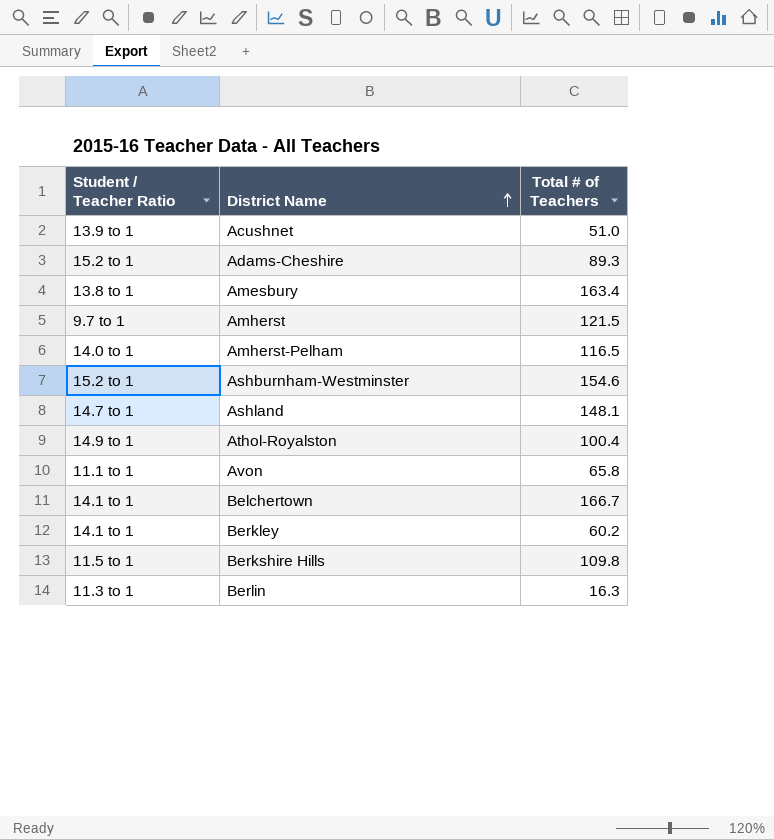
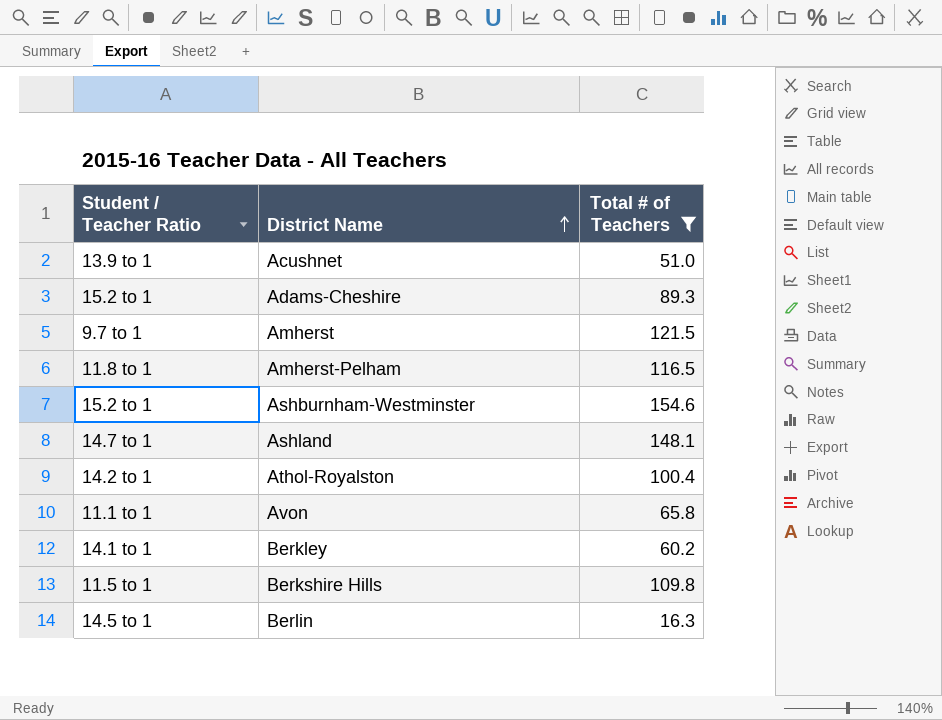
filter: none -> Total # of Teachers <= 154.6
Amherst-Pelham | Student / Teacher Ratio: 14.0 to 1 -> 11.8 to 1
Athol-Royalston | Student / Teacher Ratio: 14.9 to 1 -> 14.2 to 1
Berlin | Student / Teacher Ratio: 11.3 to 1 -> 14.5 to 1

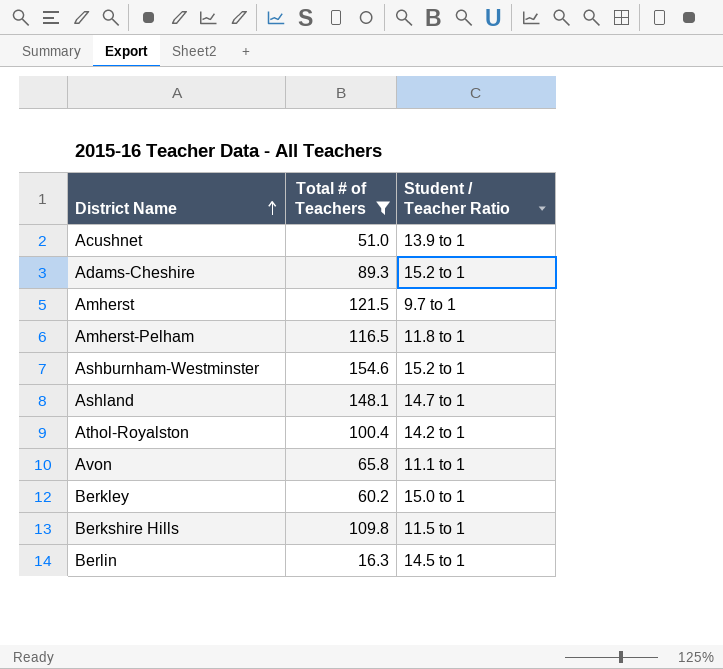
column Student / Teacher Ratio | position: 1 -> 3
Berkley | Student / Teacher Ratio: 14.1 to 1 -> 15.0 to 1

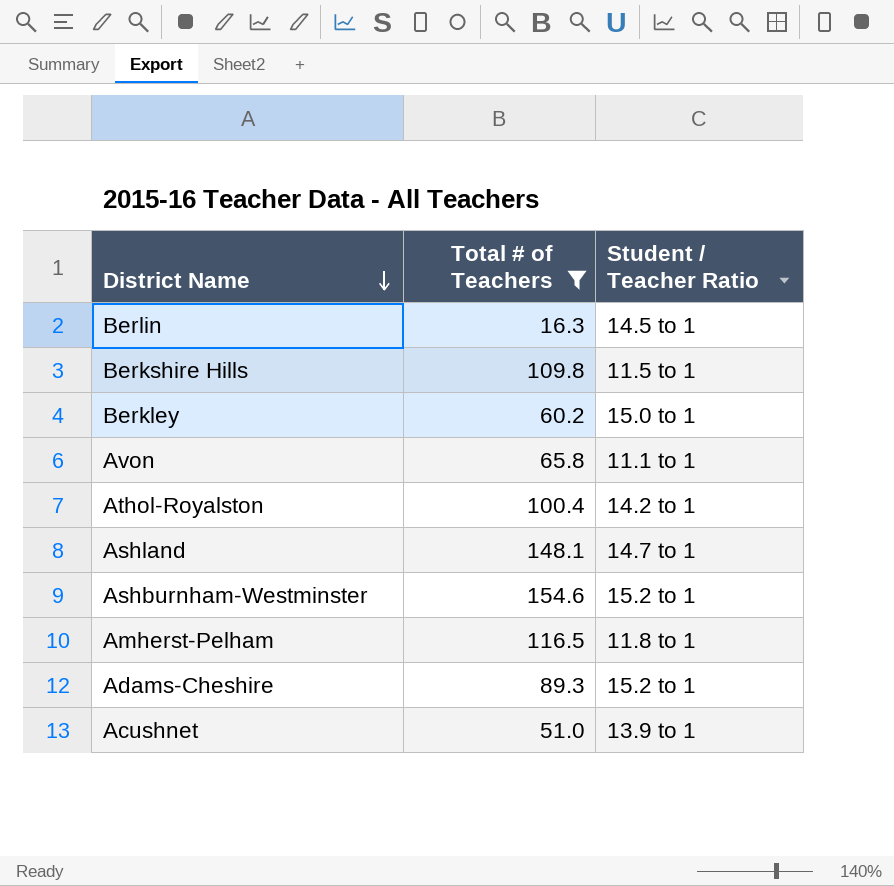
row order: District Name ascending -> District Name descending
row Amherst: 121.5 | 9.7 to 1 -> none

